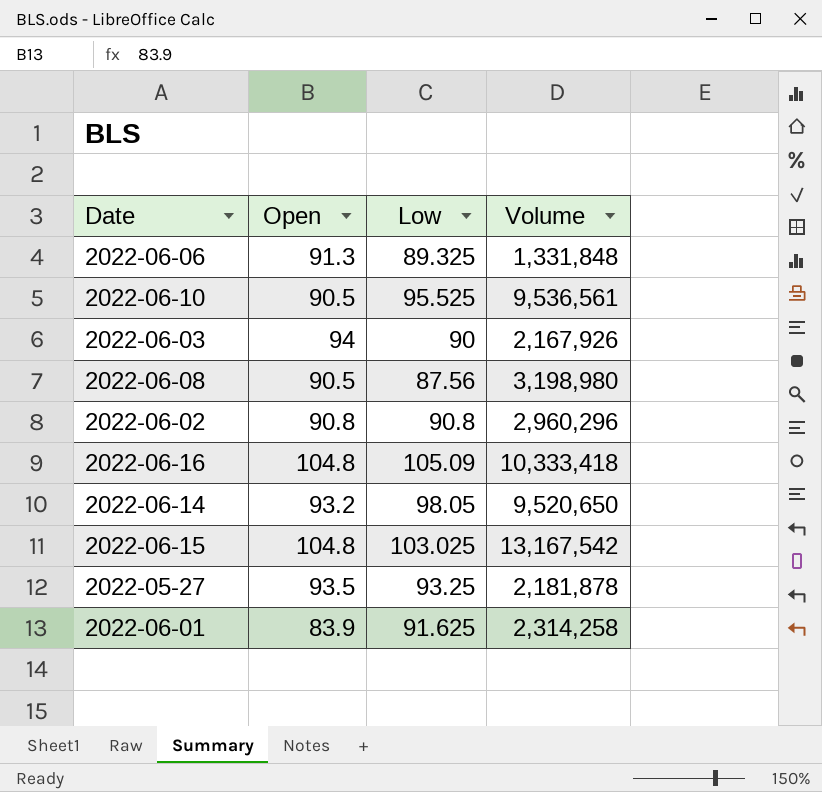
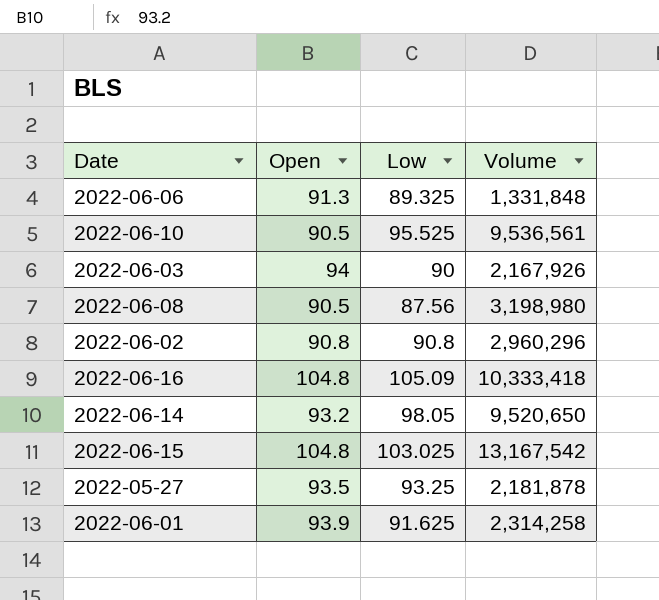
2022-06-01 | Open: 83.9 -> 93.9

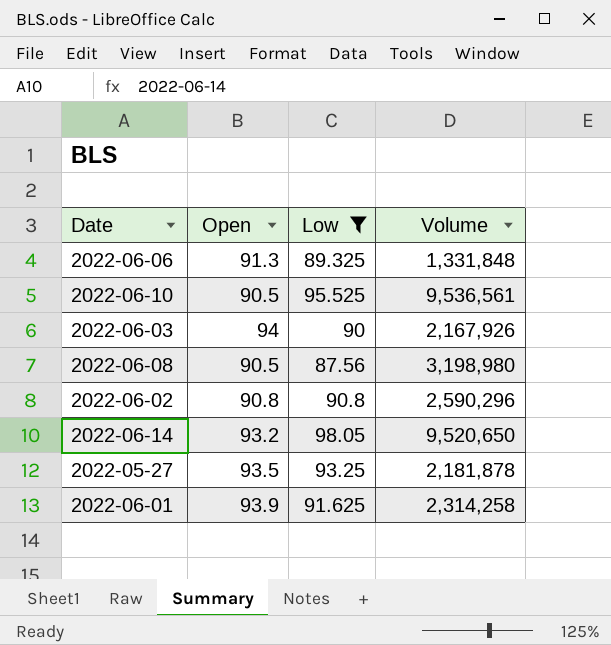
filter: none -> Low <= 98.05
2022-06-02 | Volume: 2,960,296 -> 2,590,296

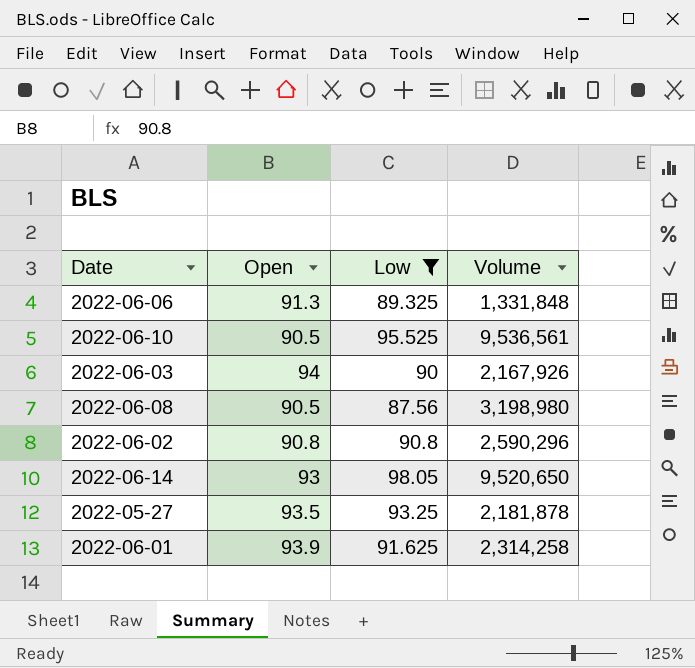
2022-06-14 | Open: 93.2 -> 93

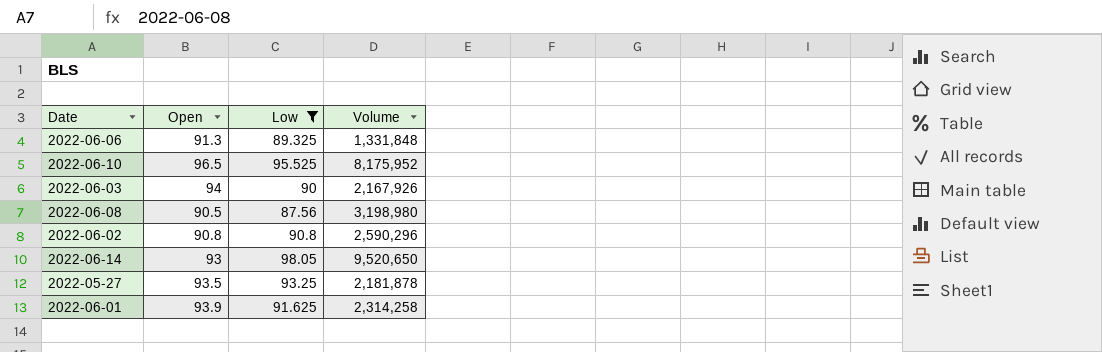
2022-06-10 | Open: 90.5 -> 96.5
2022-06-10 | Volume: 9,536,561 -> 8,175,952

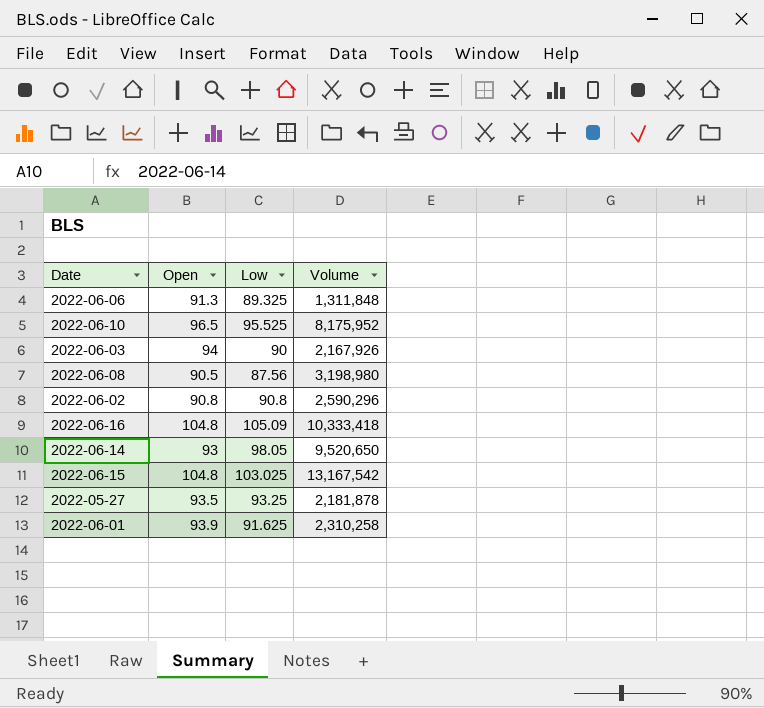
filter: Low <= 98.05 -> none
2022-06-06 | Volume: 1,331,848 -> 1,311,848
2022-06-01 | Volume: 2,314,258 -> 2,310,258

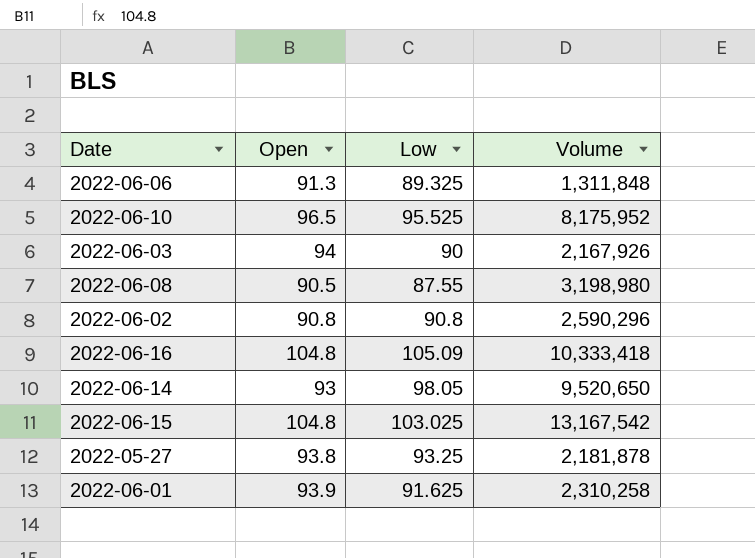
2022-06-08 | Low: 87.56 -> 87.55
2022-05-27 | Open: 93.5 -> 93.8

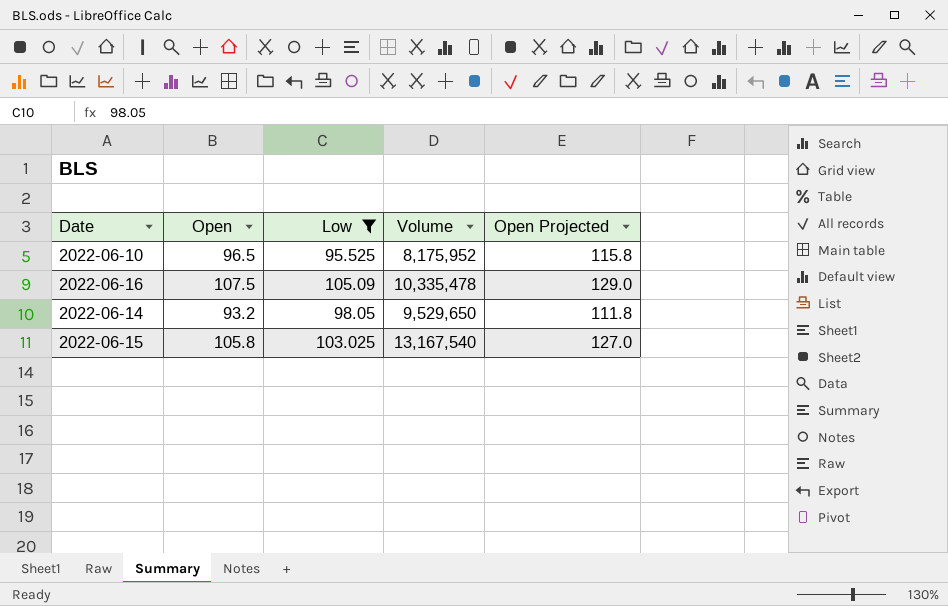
filter: none -> Low >= 95.525
column Open Projected | formula: none -> [Open] * 1.2
2022-06-16 | Open: 104.8 -> 107.5
2022-06-16 | Volume: 10,333,418 -> 10,335,478
2022-06-14 | Open: 93 -> 93.2
2022-06-14 | Volume: 9,520,650 -> 9,529,650
2022-06-15 | Open: 104.8 -> 105.8
2022-06-15 | Volume: 13,167,542 -> 13,167,540

